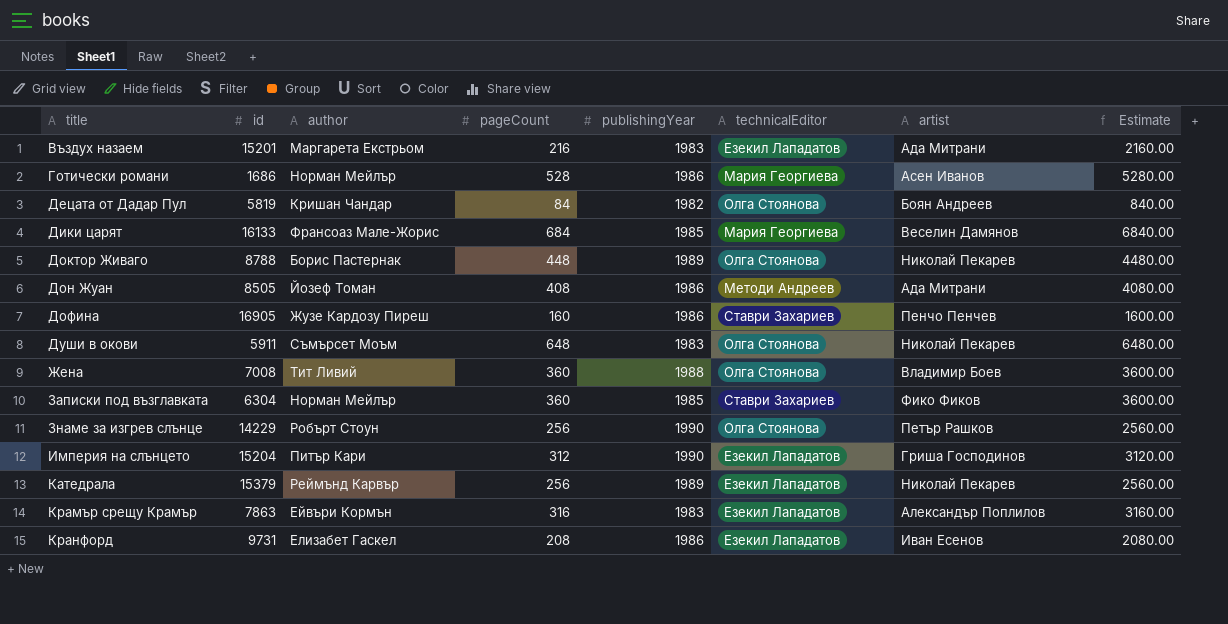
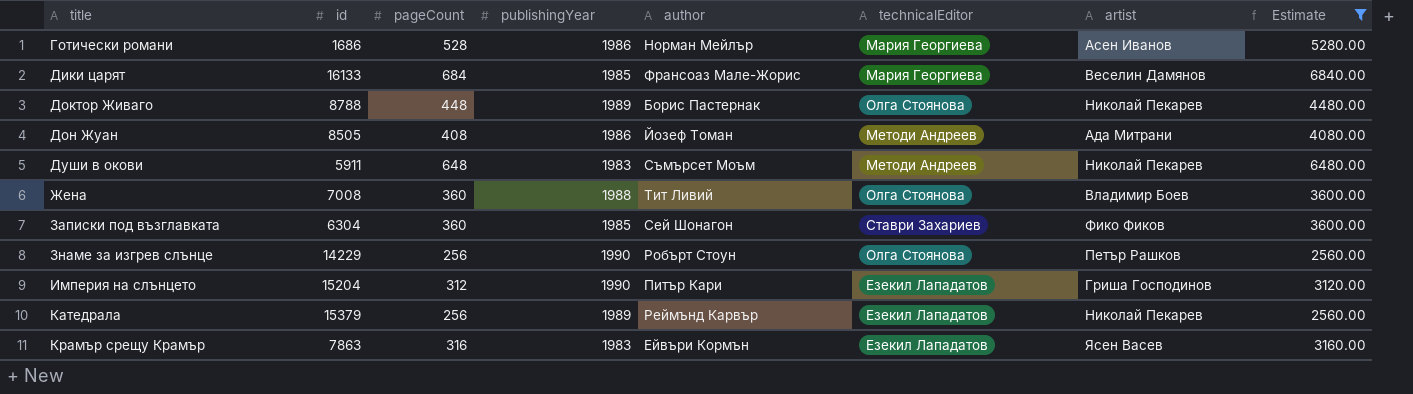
filter: none -> Estimate >= 2560.00
column author | position: 3 -> 5
Души в окови | technicalEditor: Олга Стоянова -> Методи Андреев
Записки под възглавката | author: Норман Мейлър -> Сей Шонагон
Крамър срещу Крамър | artist: Александър Поплилов -> Ясен Васев

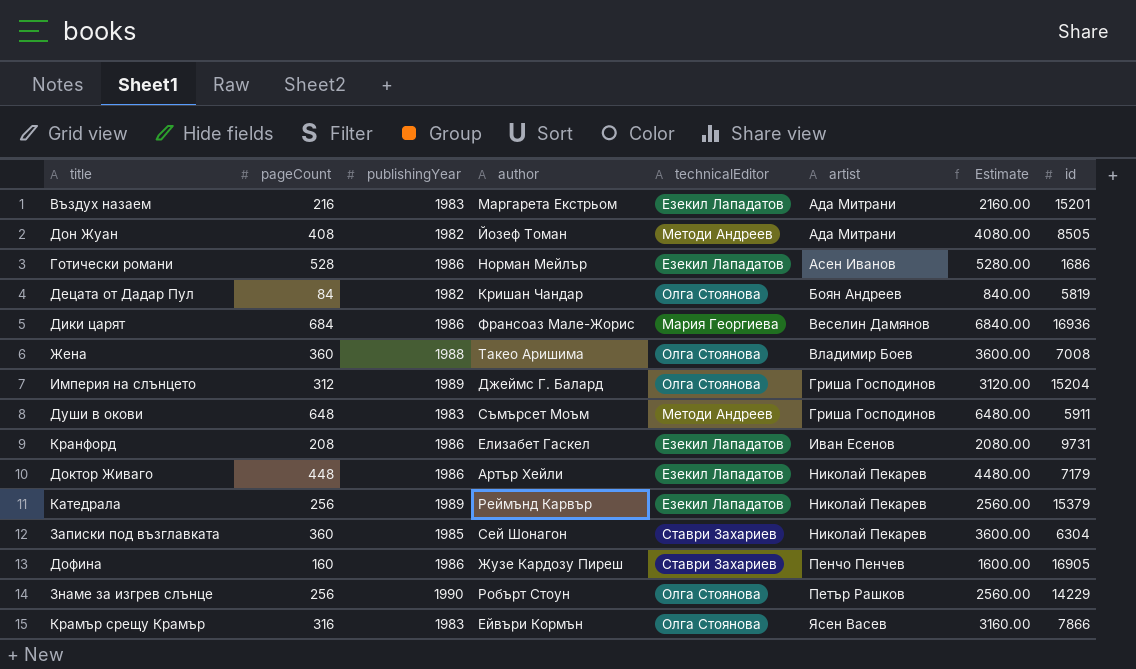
filter: Estimate >= 2560.00 -> none
row order: title ascending -> artist ascending
column id | position: 2 -> 8
Дон Жуан | publishingYear: 1986 -> 1982
Готически романи | technicalEditor: Мария Георгиева -> Езекил Лападатов
Дики царят | publishingYear: 1985 -> 1986
Дики царят | id: 16133 -> 16936
Жена | author: Тит Ливий -> Такео Аришима
Империя на слънцето | publishingYear: 1990 -> 1989
Империя на слънцето | author: Питър Кари -> Джеймс Г. Балард
Империя на слънцето | technicalEditor: Езекил Лападатов -> Олга Стоянова
Души в окови | artist: Николай Пекарев -> Гриша Господинов
Доктор Живаго | publishingYear: 1989 -> 1986
Доктор Живаго | author: Борис Пастернак -> Артър Хейли
Доктор Живаго | technicalEditor: Олга Стоянова -> Езекил Лападатов
Доктор Живаго | id: 8788 -> 7179
Записки под възглавката | artist: Фико Фиков -> Николай Пекарев
Крамър срещу Крамър | technicalEditor: Езекил Лападатов -> Олга Стоянова
Крамър срещу Крамър | id: 7863 -> 7866

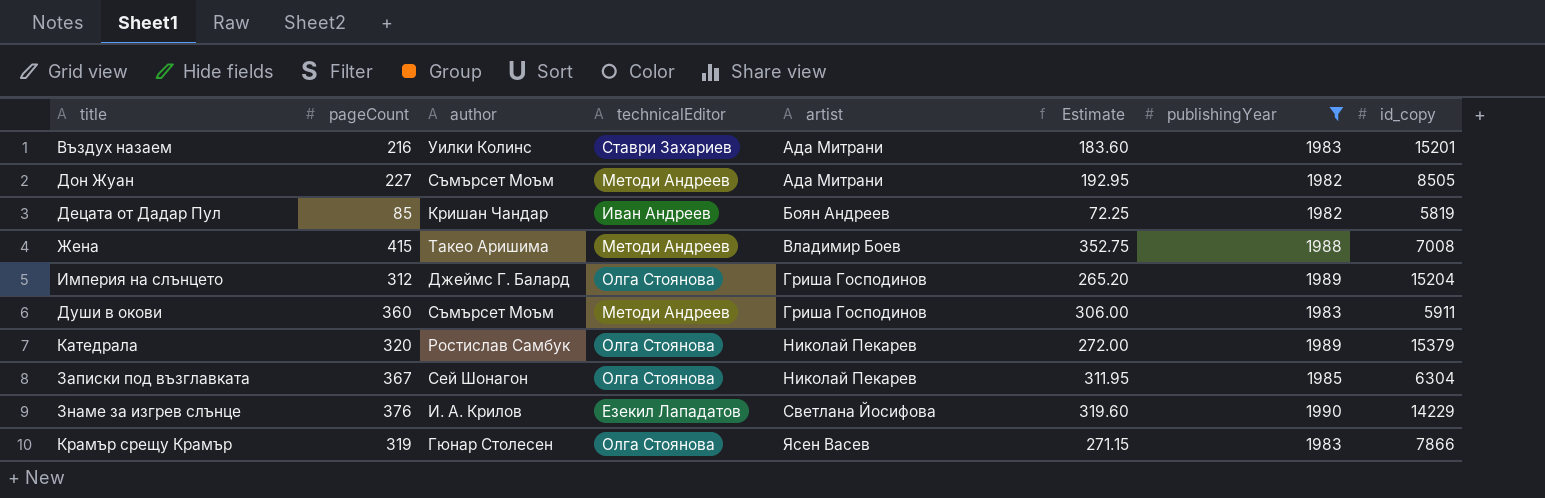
filter: none -> publishingYear != 1986
column Estimate | formula: [pageCount] * 10 -> [pageCount] * 0.85
column publishingYear | position: 3 -> 7
column name: id -> id_copy
Въздух назаем | author: Маргарета Екстрьом -> Уилки Колинс
Въздух назаем | technicalEditor: Езекил Лападатов -> Ставри Захариев
Дон Жуан | pageCount: 408 -> 227
Дон Жуан | author: Йозеф Томан -> Съмърсет Моъм
Децата от Дадар Пул | pageCount: 84 -> 85
Децата от Дадар Пул | technicalEditor: Олга Стоянова -> Иван Андреев
Жена | pageCount: 360 -> 415
Жена | technicalEditor: Олга Стоянова -> Методи Андреев
Души в окови | pageCount: 648 -> 360
Катедрала | pageCount: 256 -> 320
Катедрала | author: Реймънд Карвър -> Ростислав Самбук
Катедрала | technicalEditor: Езекил Лападатов -> Олга Стоянова
Записки под възглавката | pageCount: 360 -> 367
Записки под възглавката | technicalEditor: Ставри Захариев -> Олга Стоянова
Знаме за изгрев слънце | pageCount: 256 -> 376
Знаме за изгрев слънце | author: Робърт Стоун -> И. А. Крилов
Знаме за изгрев слънце | technicalEditor: Олга Стоянова -> Езекил Лападатов
Знаме за изгрев слънце | artist: Петър Рашков -> Светлана Йосифова
Крамър срещу Крамър | pageCount: 316 -> 319
Крамър срещу Крамър | author: Ейвъри Кормън -> Гюнар Столесен

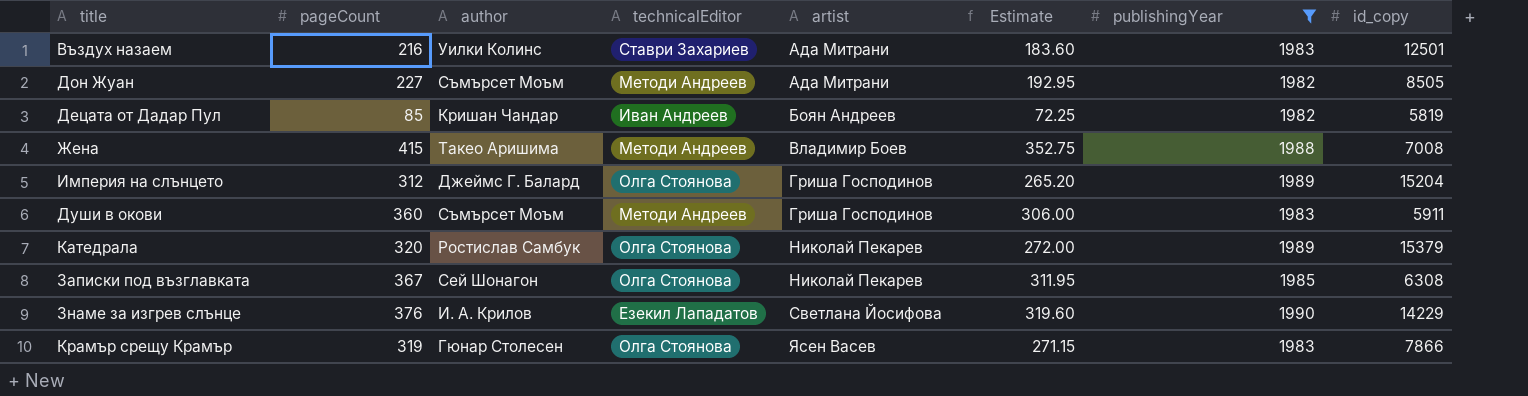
Въздух назаем | id_copy: 15201 -> 12501
Записки под възглавката | id_copy: 6304 -> 6308

